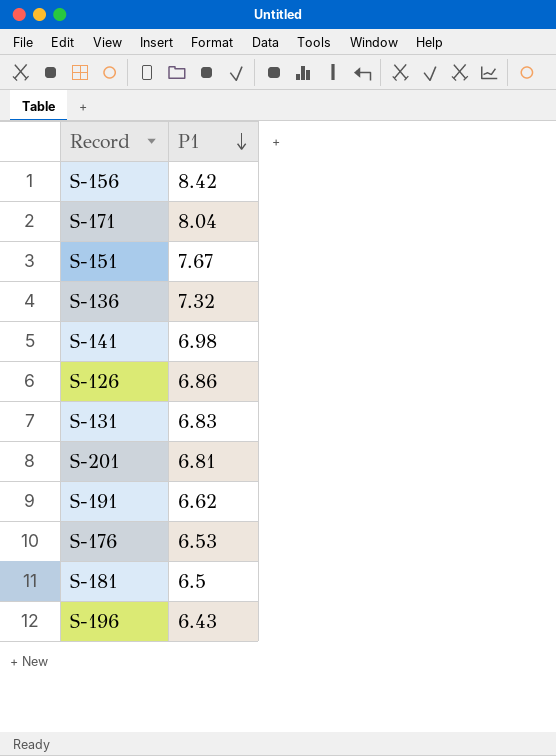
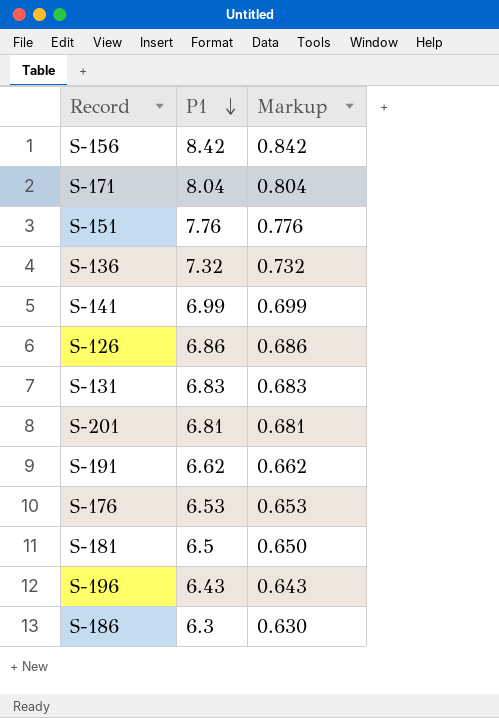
column Markup | formula: none -> [P1] * 0.1
S-151 | P1: 7.67 -> 7.76
S-141 | P1: 6.98 -> 6.99
row S-186: none -> 6.3 | 0.630

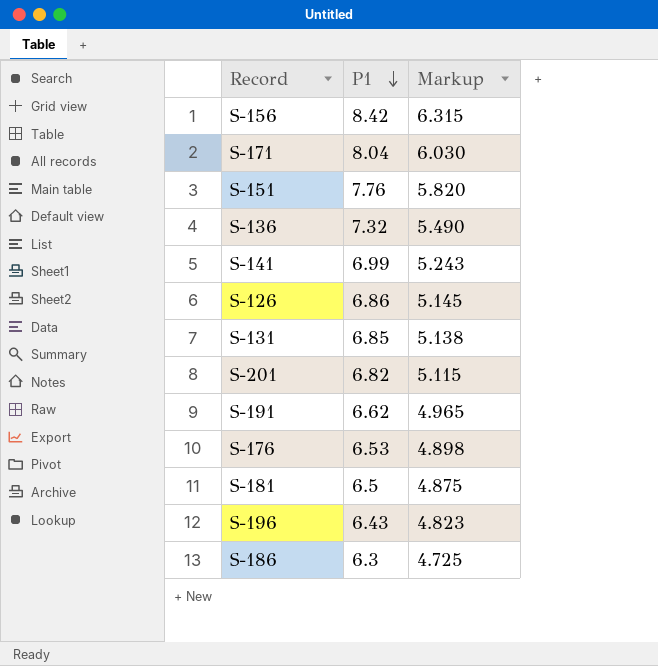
column Markup | formula: [P1] * 0.1 -> [P1] * 0.75
S-131 | P1: 6.83 -> 6.85
S-201 | P1: 6.81 -> 6.82

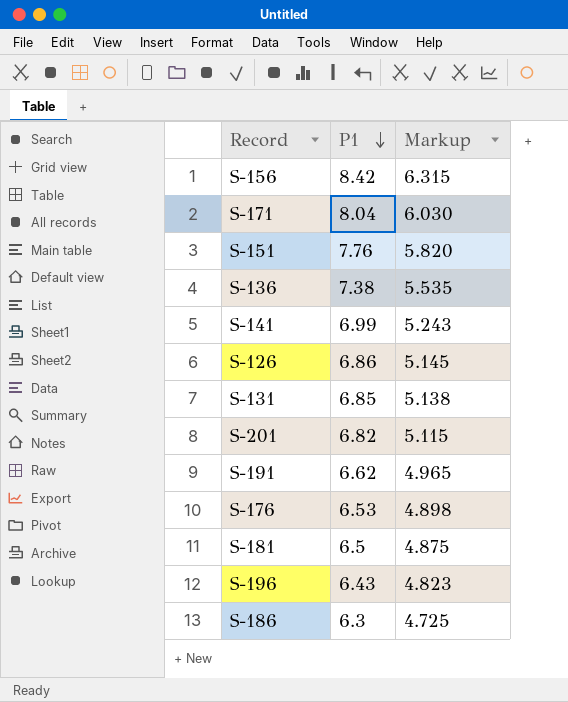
S-136 | P1: 7.32 -> 7.38
S-136 | Markup: 5.490 -> 5.535

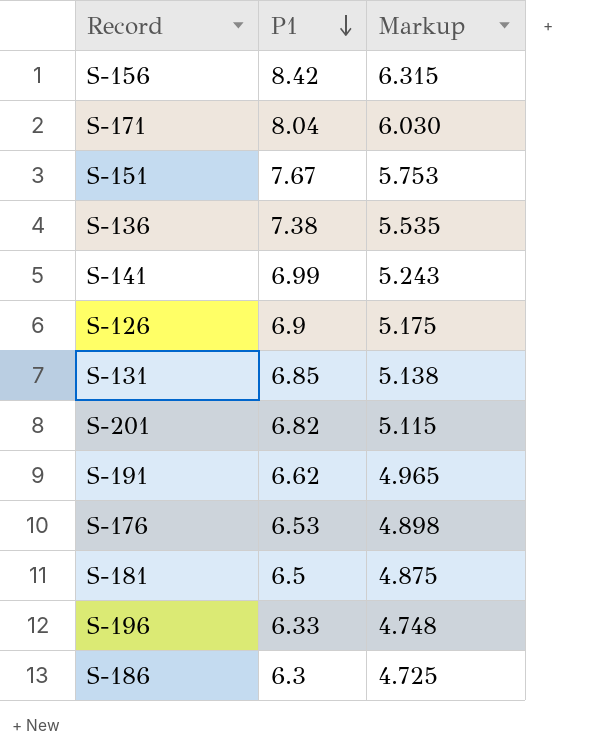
S-151 | P1: 7.76 -> 7.67
S-151 | Markup: 5.820 -> 5.753
S-126 | P1: 6.86 -> 6.9
S-126 | Markup: 5.145 -> 5.175
S-196 | P1: 6.43 -> 6.33
S-196 | Markup: 4.823 -> 4.748

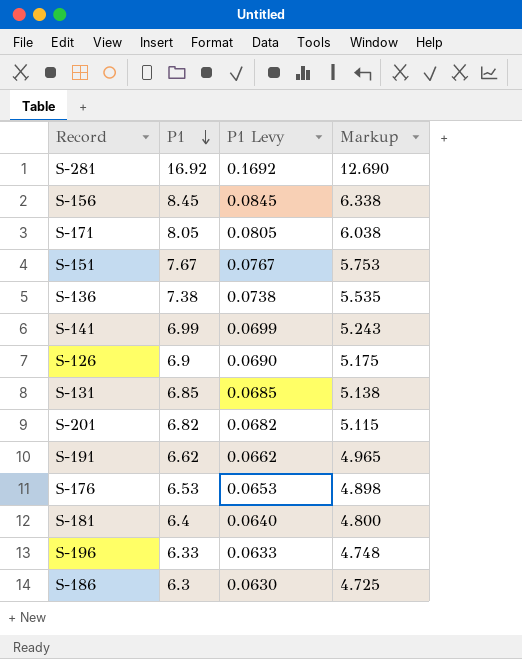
column P1 Levy | formula: none -> [P1] * 0.01
row S-281: none -> 16.92 | 0.1692 | 12.690
S-156 | P1: 8.42 -> 8.45
S-156 | Markup: 6.315 -> 6.338
S-171 | P1: 8.04 -> 8.05
S-171 | Markup: 6.030 -> 6.038
S-181 | P1: 6.5 -> 6.4
S-181 | Markup: 4.875 -> 4.800

